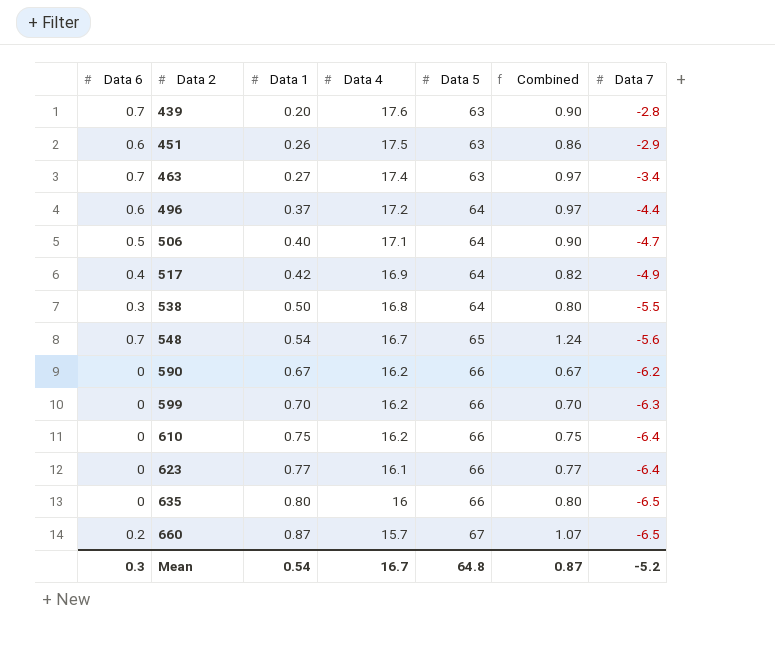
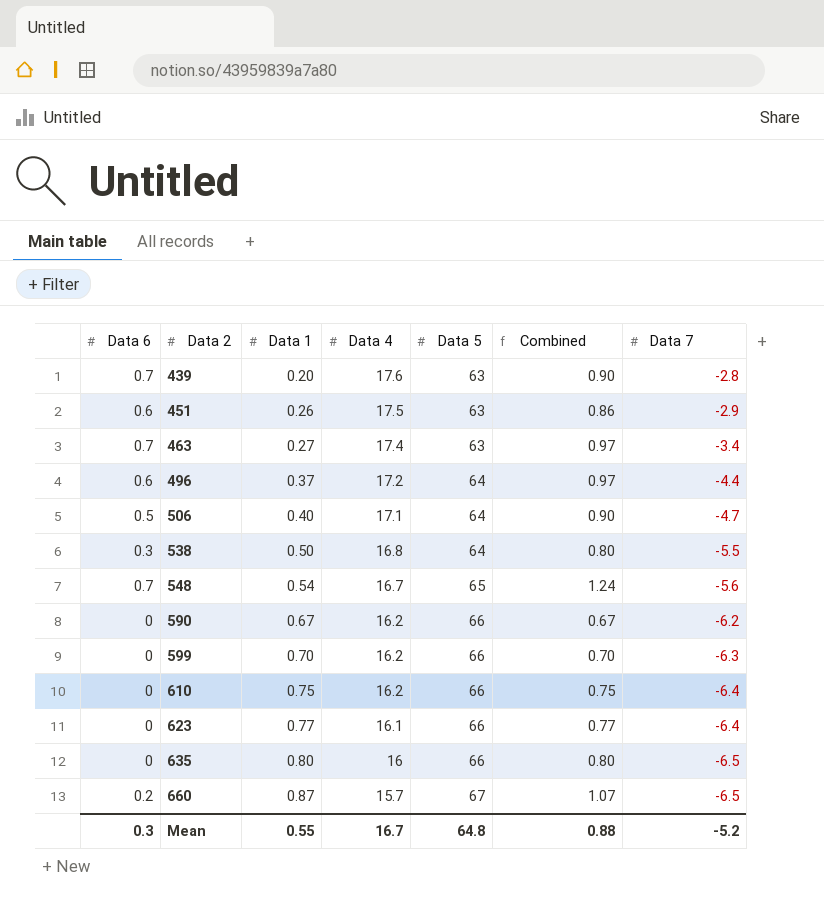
row 517: 0.4 | 0.42 | 16.9 | 64 | 0.82 | -4.9 -> none
Mean | Data 1: 0.54 -> 0.55
Mean | Combined: 0.87 -> 0.88

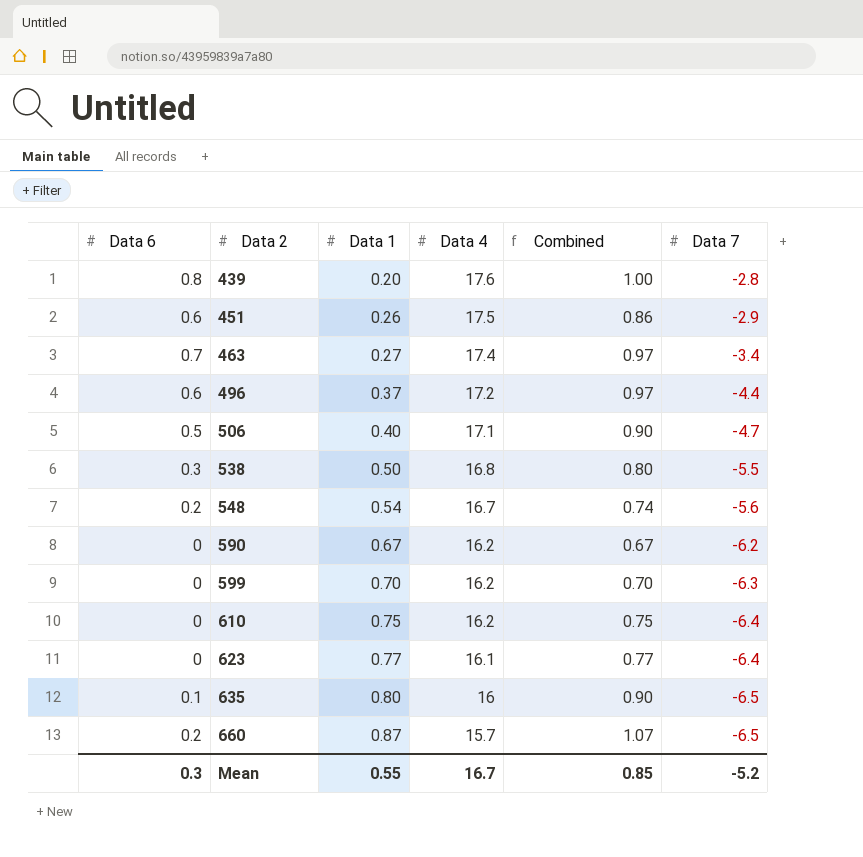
column Data 5 | position: 5 -> none
439 | Data 6: 0.7 -> 0.8
439 | Combined: 0.90 -> 1.00
548 | Data 6: 0.7 -> 0.2
548 | Combined: 1.24 -> 0.74
635 | Data 6: 0 -> 0.1
635 | Combined: 0.80 -> 0.90
Mean | Combined: 0.88 -> 0.85

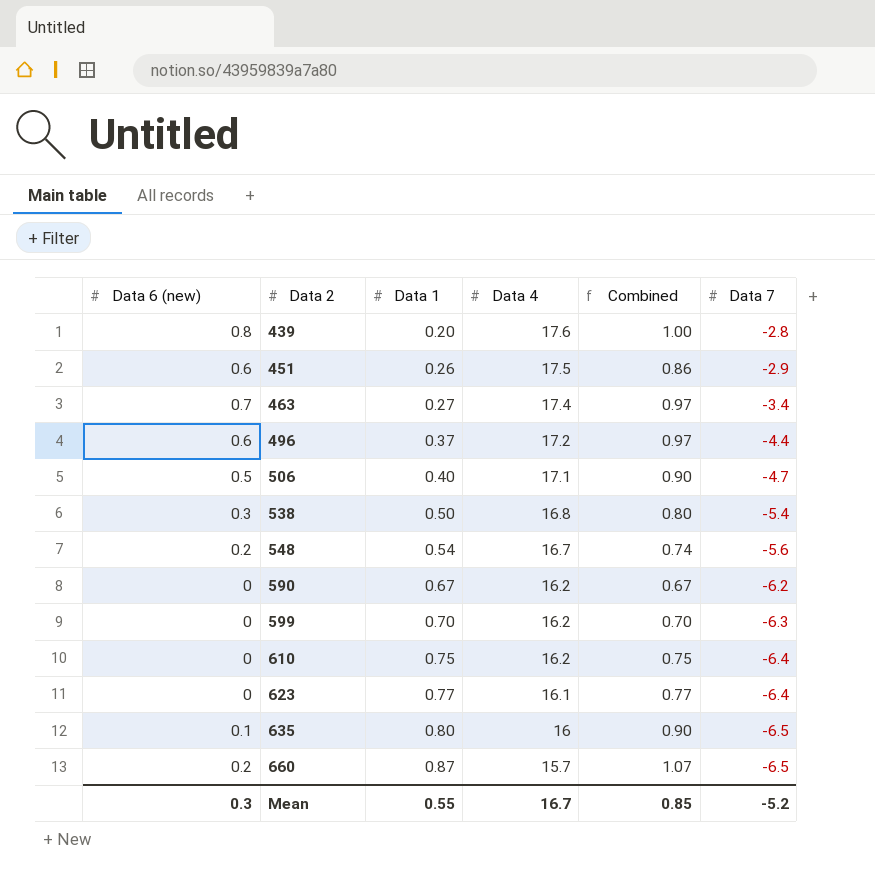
column name: Data 6 -> Data 6 (new)
538 | Data 7: -5.5 -> -5.4

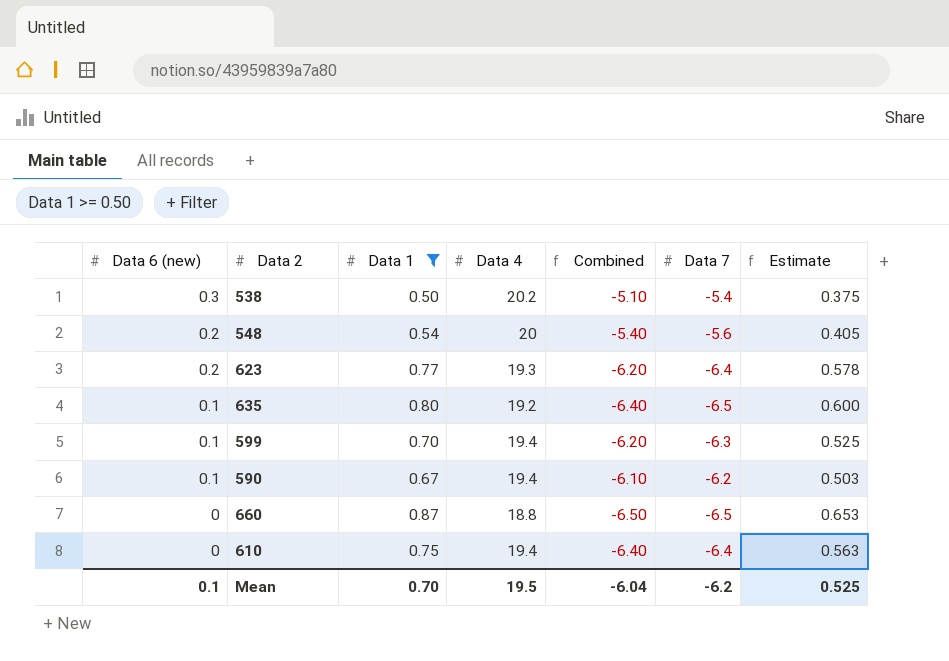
filter: none -> Data 1 >= 0.50
row order: Data 2 ascending -> Data 6 (new) descending
column Combined | formula: [Data 6 (new)] + [Data 1] -> [Data 6 (new)] + [Data 7]
column Estimate | formula: none -> [Data 1] * 0.75
538 | Data 4: 16.8 -> 20.2
548 | Data 4: 16.7 -> 20
623 | Data 6 (new): 0 -> 0.2
623 | Data 4: 16.1 -> 19.3
635 | Data 4: 16 -> 19.2
599 | Data 6 (new): 0 -> 0.1
599 | Data 4: 16.2 -> 19.4
590 | Data 6 (new): 0 -> 0.1
590 | Data 4: 16.2 -> 19.4
660 | Data 6 (new): 0.2 -> 0
660 | Data 4: 15.7 -> 18.8
610 | Data 4: 16.2 -> 19.4
Mean | Data 6 (new): 0.3 -> 0.1
Mean | Data 1: 0.55 -> 0.70
Mean | Data 4: 16.7 -> 19.5
Mean | Combined: 0.85 -> -6.04
Mean | Data 7: -5.2 -> -6.2

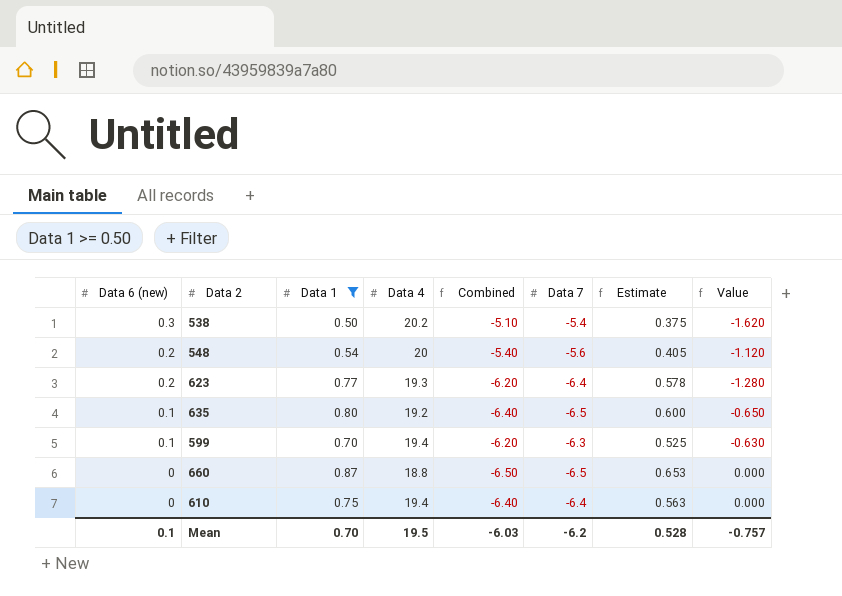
column Value | formula: none -> [Data 6 (new)] * [Data 7]
row 590: 0.1 | 0.67 | 19.4 | -6.10 | -6.2 | 0.503 -> none
Mean | Combined: -6.04 -> -6.03
Mean | Estimate: 0.525 -> 0.528

